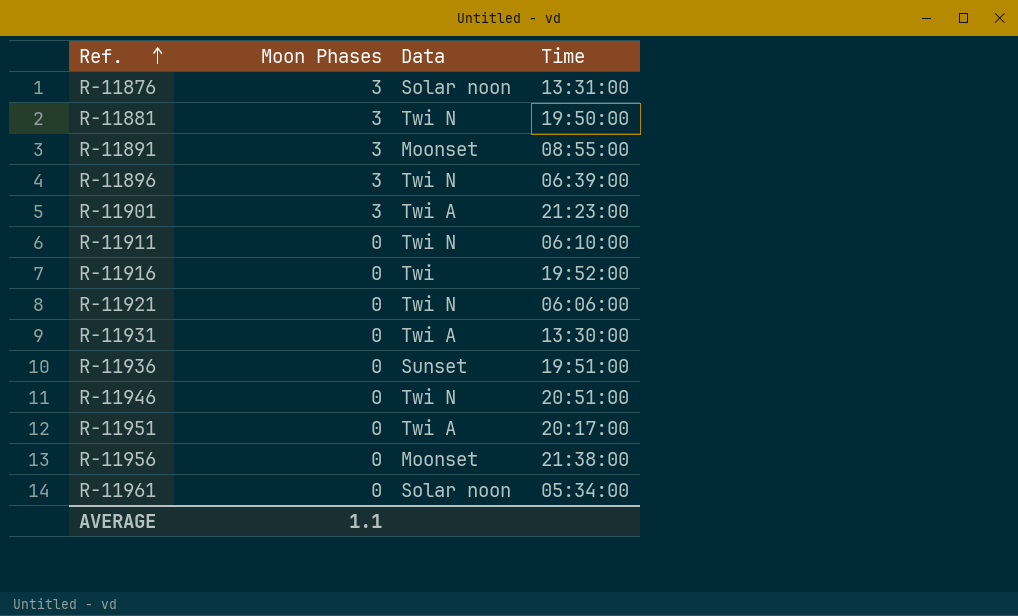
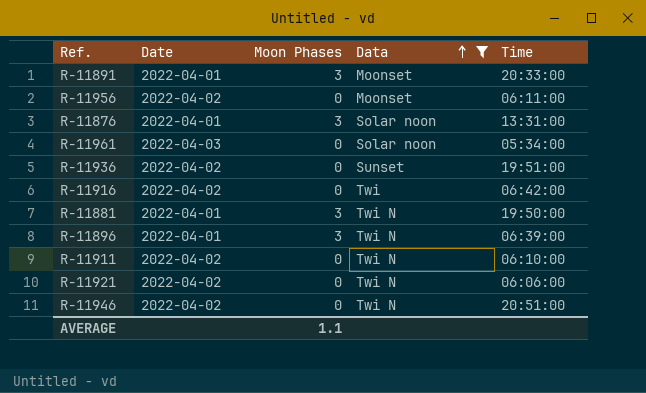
filter: none -> Data != Twi A
row order: Ref. ascending -> Data ascending
column Date | position: none -> 2
R-11891 | Time: 08:55:00 -> 20:33:00
R-11956 | Time: 21:38:00 -> 06:11:00
R-11916 | Time: 19:52:00 -> 06:42:00

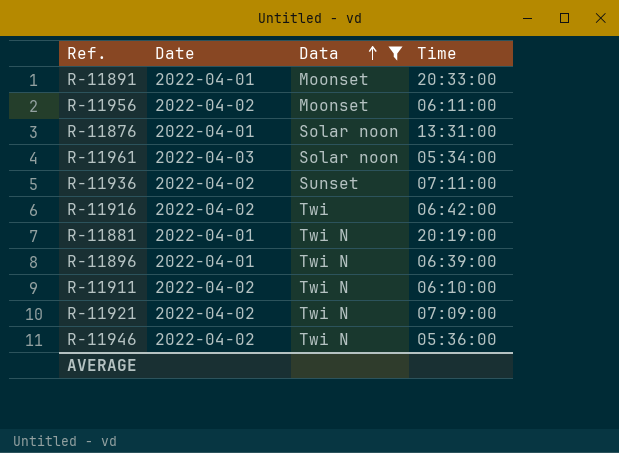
column Moon Phases | position: 3 -> none
R-11936 | Time: 19:51:00 -> 07:11:00
R-11881 | Time: 19:50:00 -> 20:19:00
R-11921 | Time: 06:06:00 -> 07:09:00
R-11946 | Time: 20:51:00 -> 05:36:00

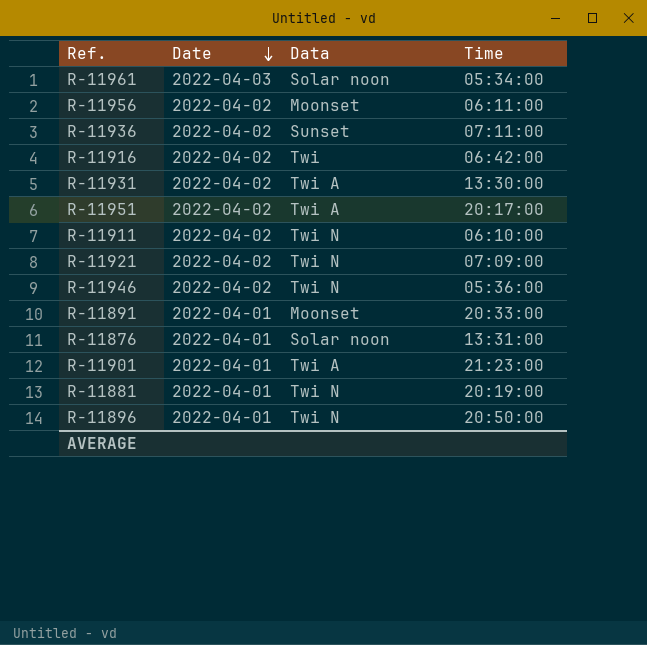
filter: Data != Twi A -> none
row order: Data ascending -> Date descending
R-11896 | Time: 06:39:00 -> 20:50:00

